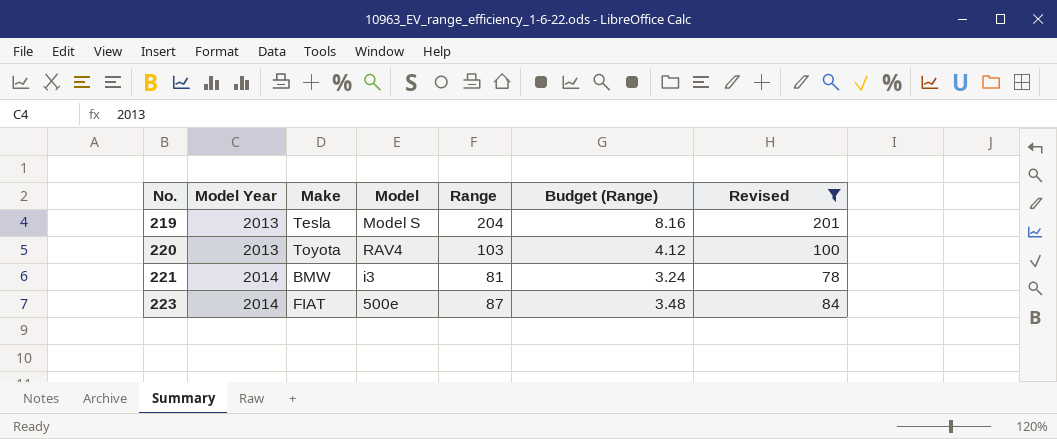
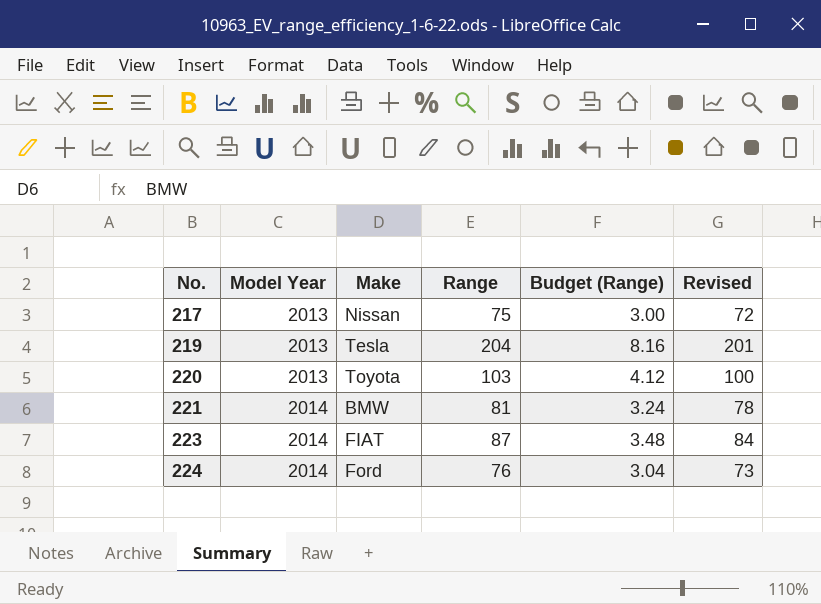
filter: Revised >= 78 -> none
column Model | position: 4 -> none

